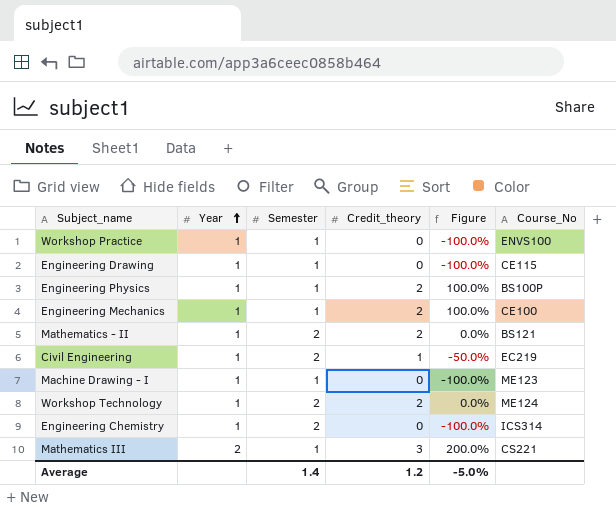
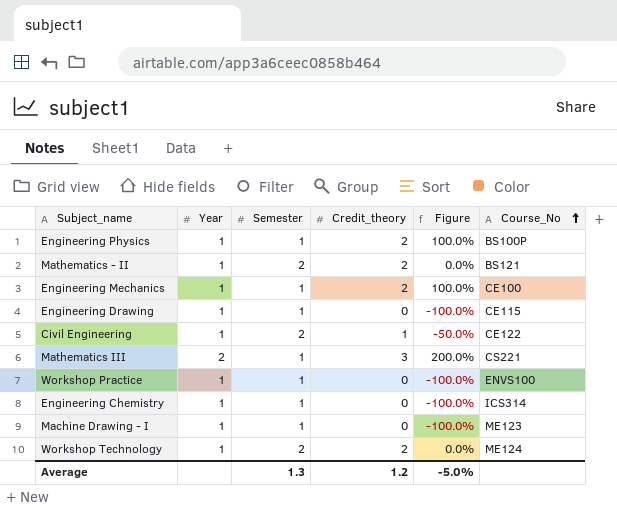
row order: Year ascending -> Course_No ascending
Civil Engineering | Course_No: EC219 -> CE122
Engineering Chemistry | Semester: 2 -> 1
Average | Semester: 1.4 -> 1.3

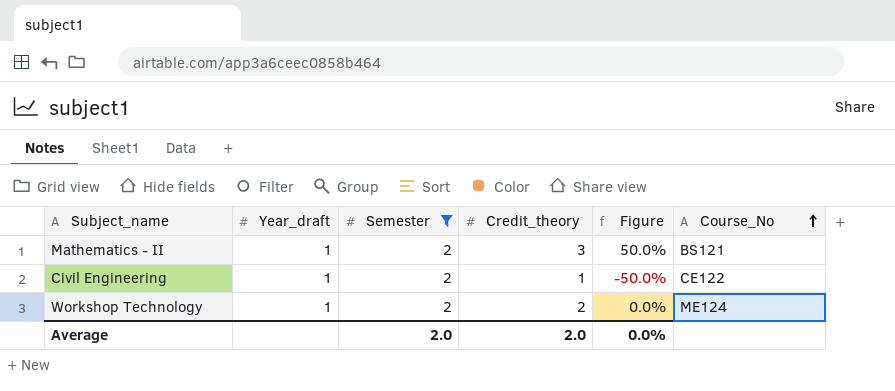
filter: none -> Semester = 2
column name: Year -> Year_draft
Mathematics - II | Credit_theory: 2 -> 3
Mathematics - II | Figure: 0.0% -> 50.0%
Average | Semester: 1.3 -> 2.0
Average | Credit_theory: 1.2 -> 2.0
Average | Figure: -5.0% -> 0.0%

